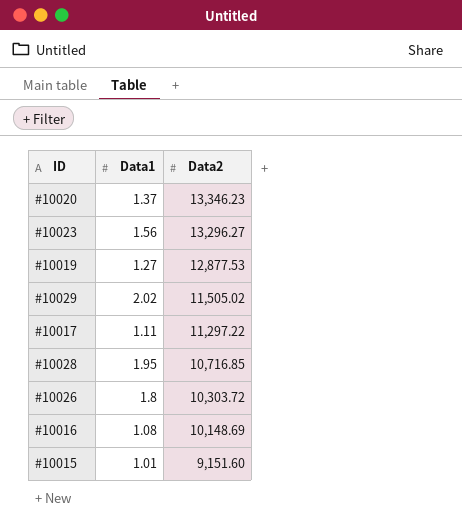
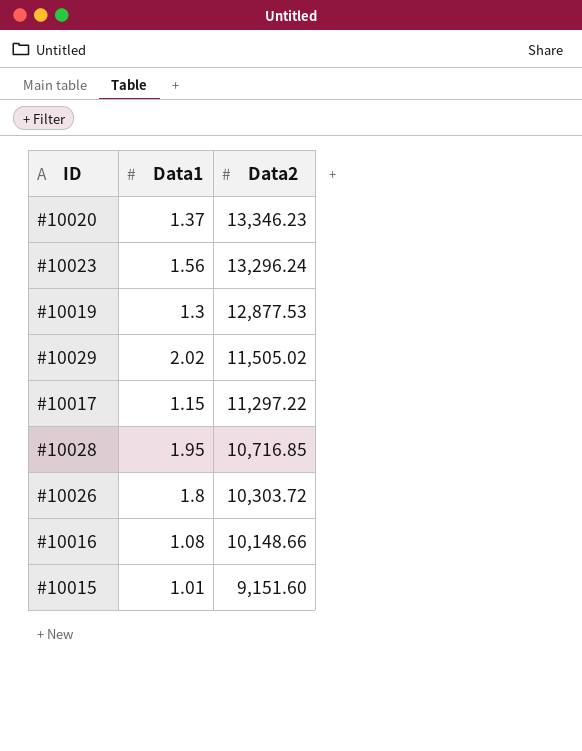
#10023 | Data2: 13,296.27 -> 13,296.24
#10019 | Data1: 1.27 -> 1.3
#10017 | Data1: 1.11 -> 1.15
#10016 | Data2: 10,148.69 -> 10,148.66

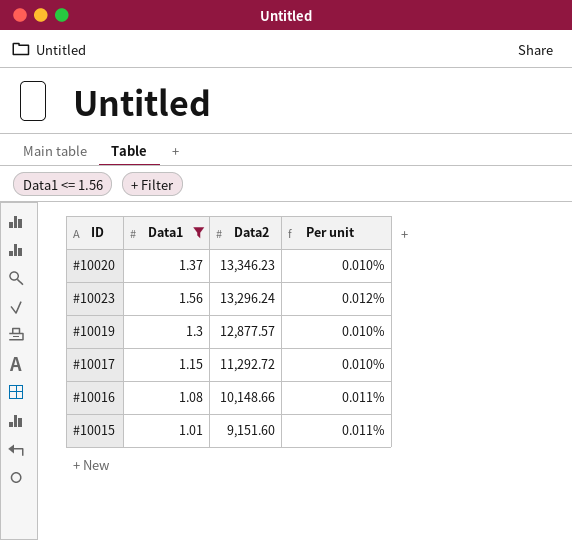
filter: none -> Data1 <= 1.56
column Per unit | formula: none -> [Data1] / [Data2]
#10019 | Data2: 12,877.53 -> 12,877.57
#10017 | Data2: 11,297.22 -> 11,292.72

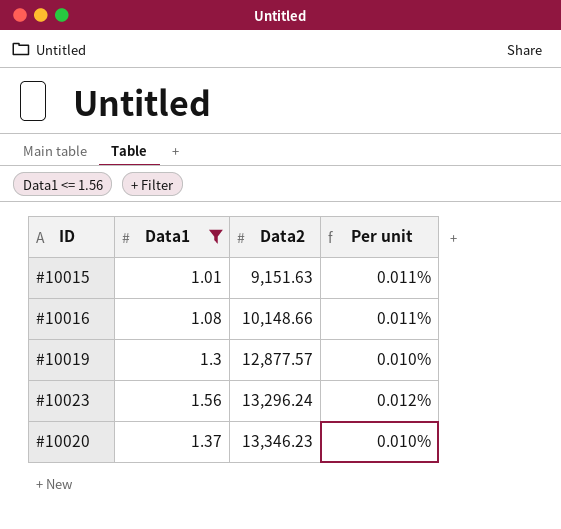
row order: Data2 descending -> Data2 ascending
row #10017: 1.15 | 11,292.72 | 0.010% -> none
#10015 | Data2: 9,151.60 -> 9,151.63

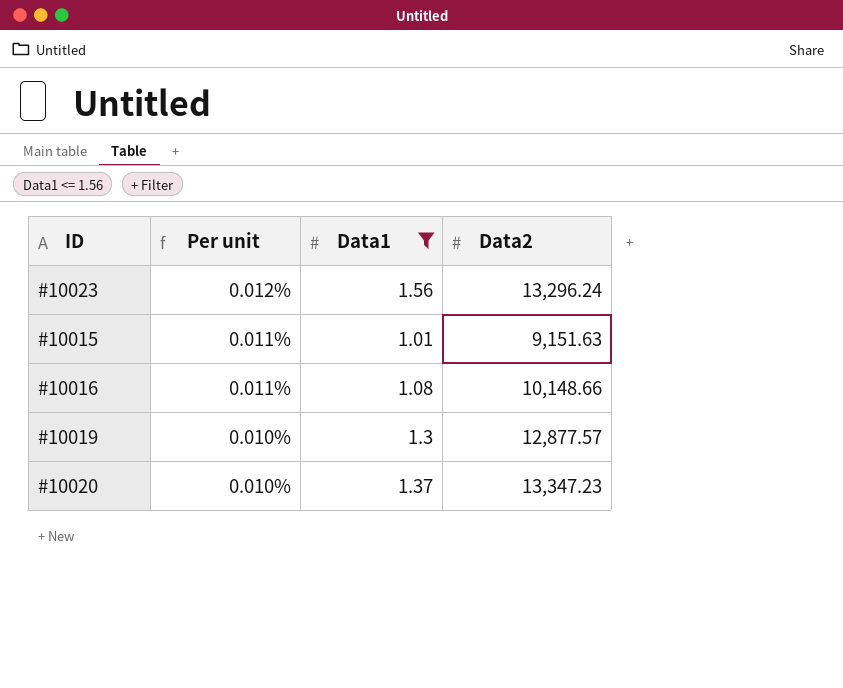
row order: Data2 ascending -> Per unit descending
column Per unit | position: 4 -> 2
#10020 | Data2: 13,346.23 -> 13,347.23

